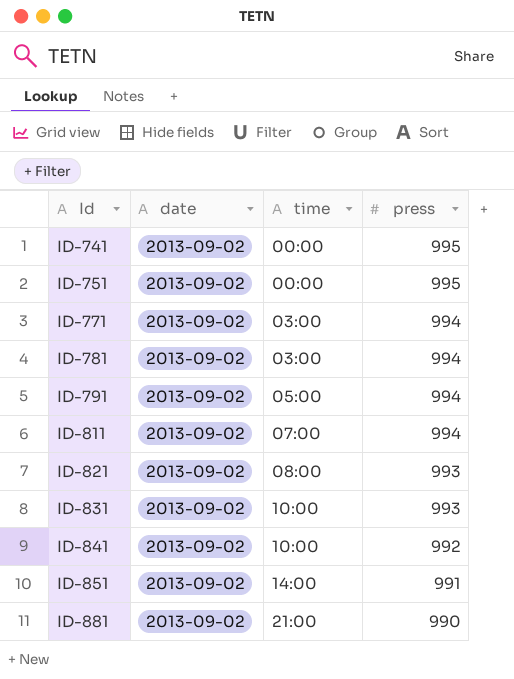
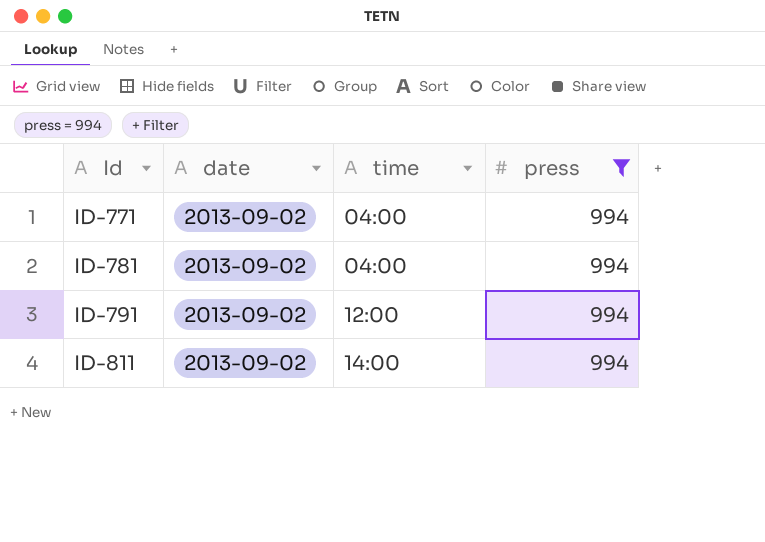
filter: none -> press = 994
ID-771 | time: 03:00 -> 04:00
ID-781 | time: 03:00 -> 04:00
ID-791 | time: 05:00 -> 12:00
ID-811 | time: 07:00 -> 14:00

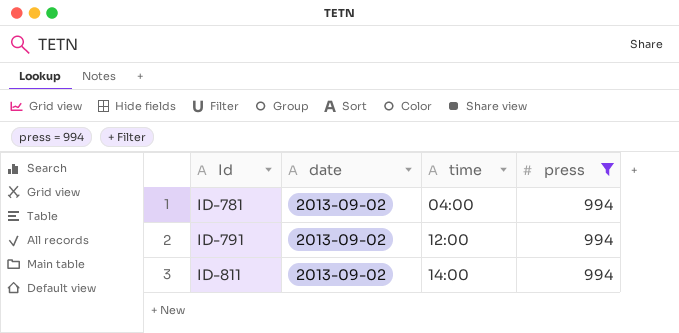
row ID-771: 2013-09-02 | 04:00 | 994 -> none

